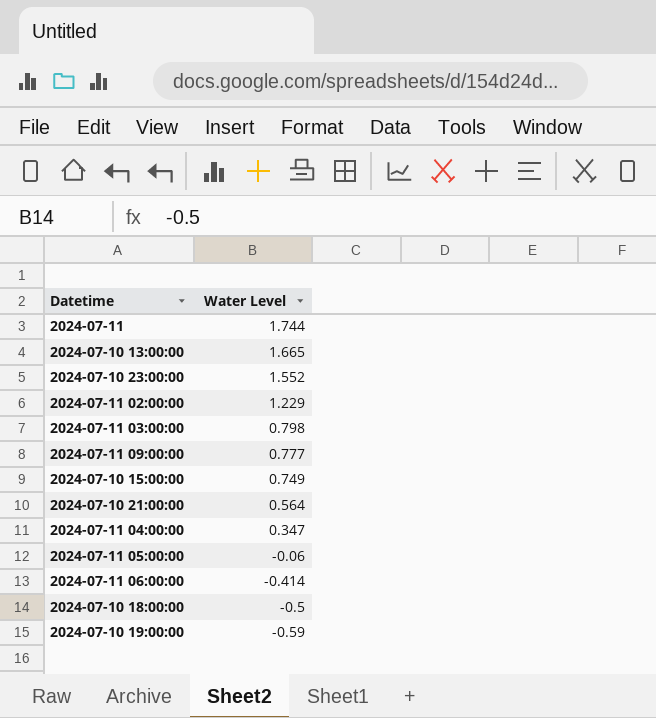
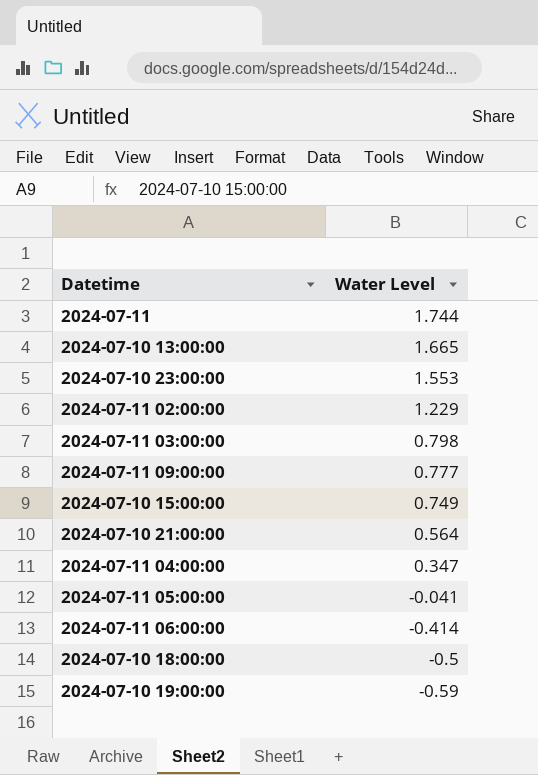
2024-07-10 23:00:00 | Water Level: 1.552 -> 1.553
2024-07-11 05:00:00 | Water Level: -0.06 -> -0.041

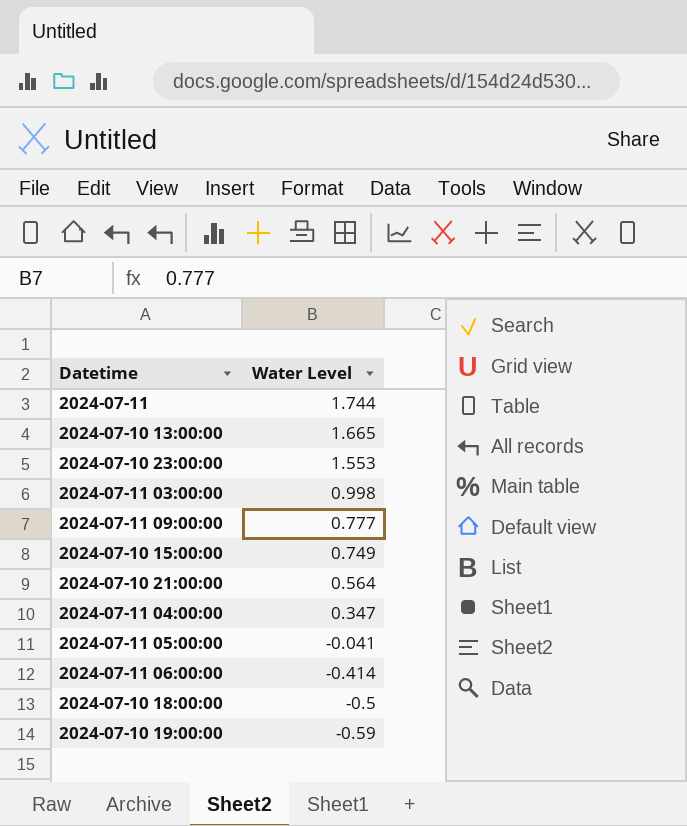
row 2024-07-11 02:00:00: 1.229 -> none
2024-07-11 03:00:00 | Water Level: 0.798 -> 0.998

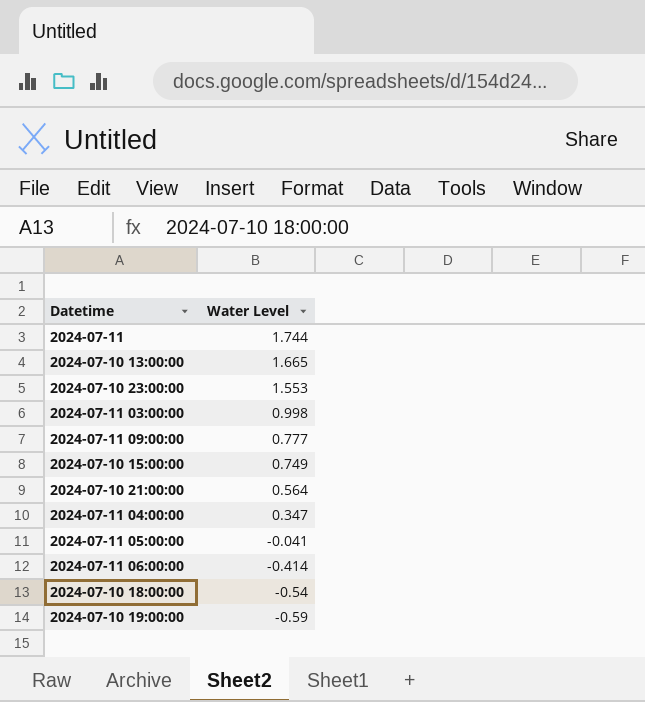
2024-07-10 18:00:00 | Water Level: -0.5 -> -0.54

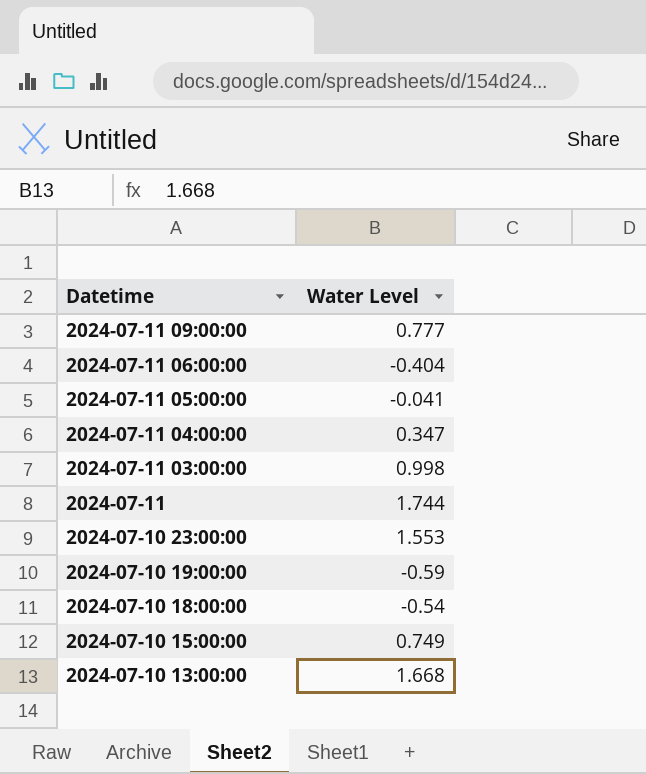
row order: Water Level descending -> Datetime descending
row 2024-07-10 21:00:00: 0.564 -> none
2024-07-11 06:00:00 | Water Level: -0.414 -> -0.404
2024-07-10 13:00:00 | Water Level: 1.665 -> 1.668

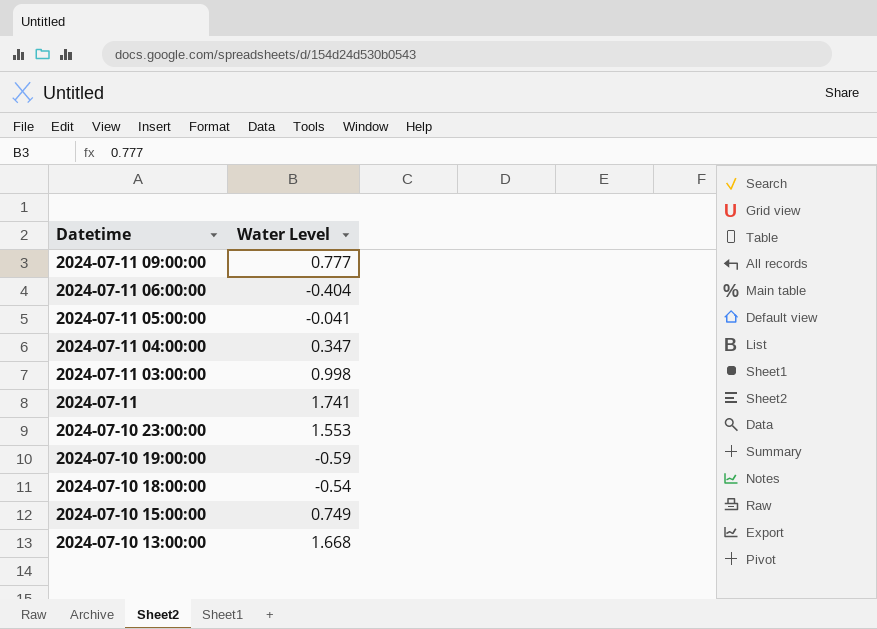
2024-07-11 | Water Level: 1.744 -> 1.741

